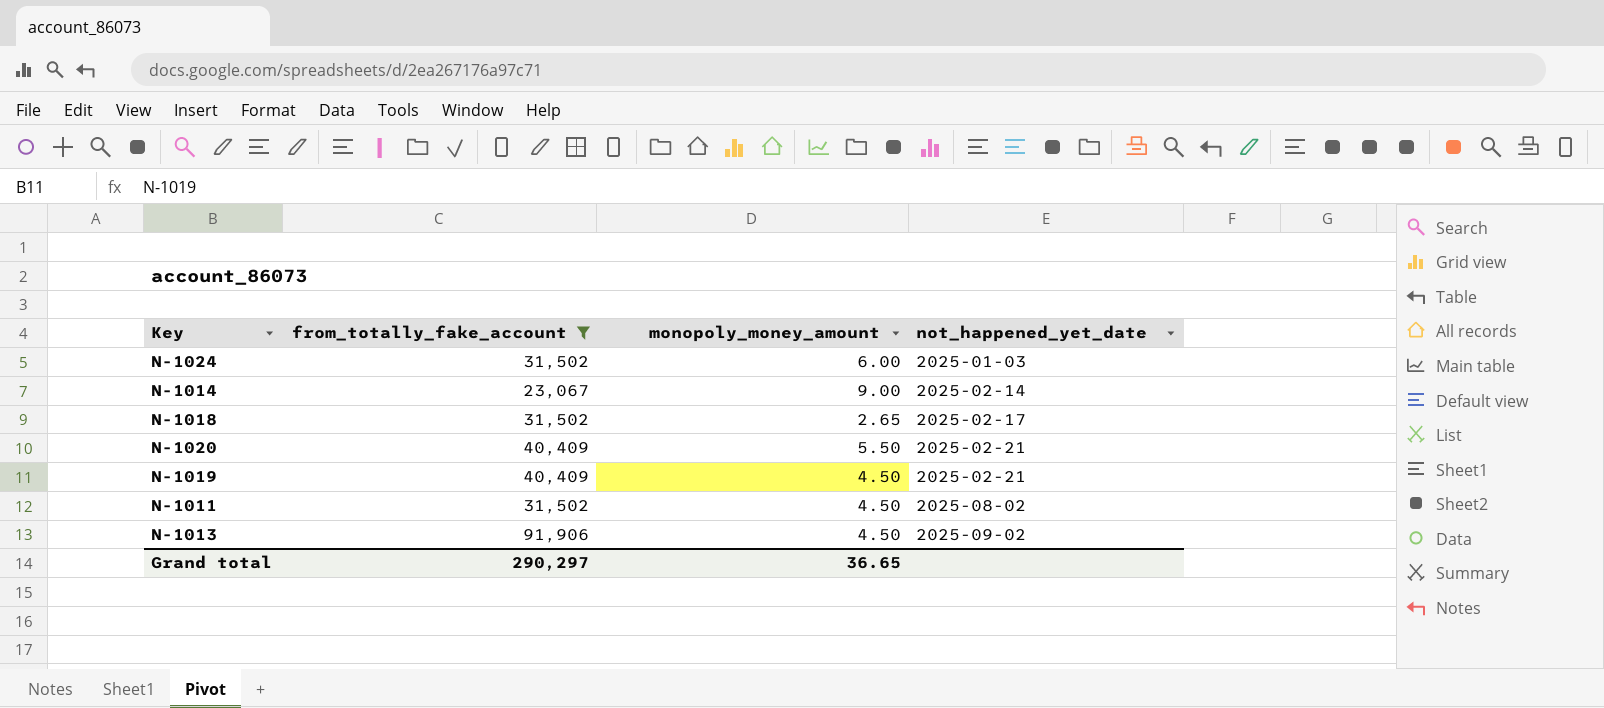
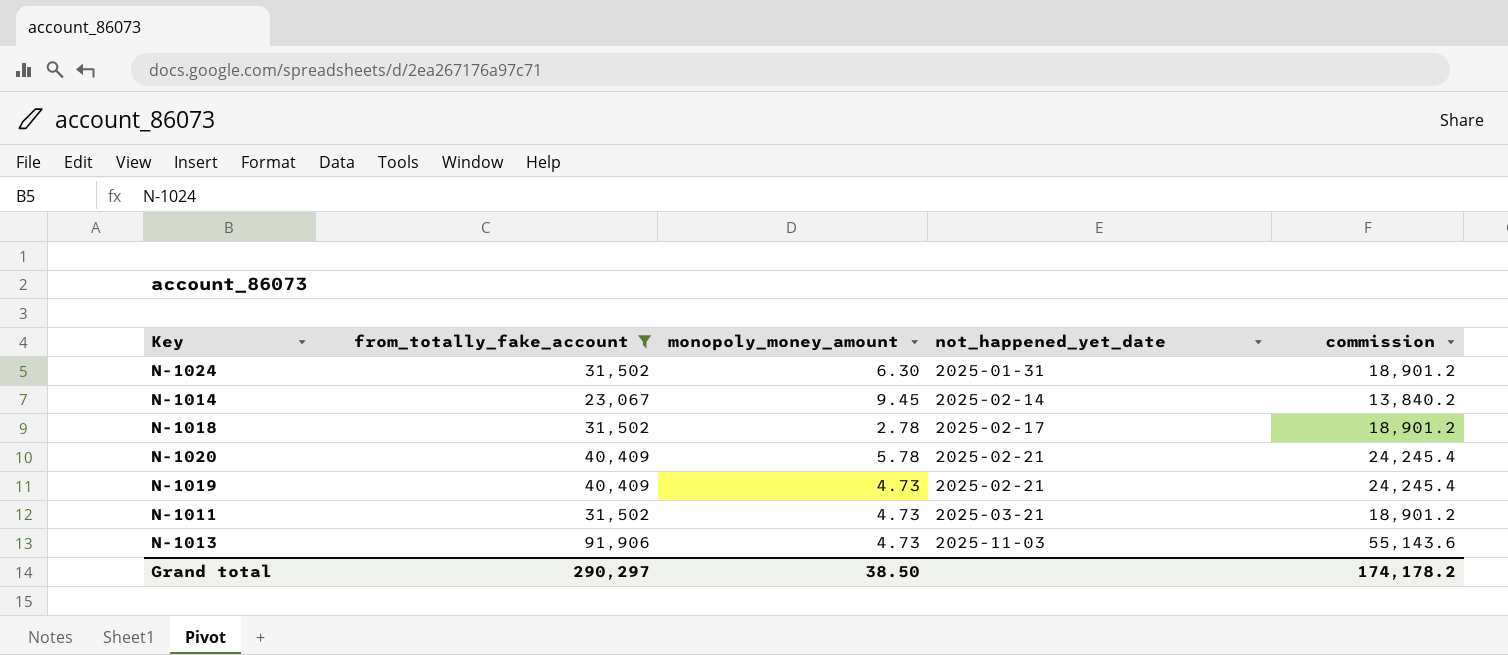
column commission | formula: none -> [from_totally_fake_account] * 0.6
N-1024 | monopoly_money_amount: 6.00 -> 6.30
N-1024 | not_happened_yet_date: 2025-01-03 -> 2025-01-31
N-1014 | monopoly_money_amount: 9.00 -> 9.45
N-1018 | monopoly_money_amount: 2.65 -> 2.78
N-1020 | monopoly_money_amount: 5.50 -> 5.78
N-1019 | monopoly_money_amount: 4.50 -> 4.73
N-1011 | monopoly_money_amount: 4.50 -> 4.73
N-1011 | not_happened_yet_date: 2025-08-02 -> 2025-03-21
N-1013 | monopoly_money_amount: 4.50 -> 4.73
N-1013 | not_happened_yet_date: 2025-09-02 -> 2025-11-03
Grand total | monopoly_money_amount: 36.65 -> 38.50

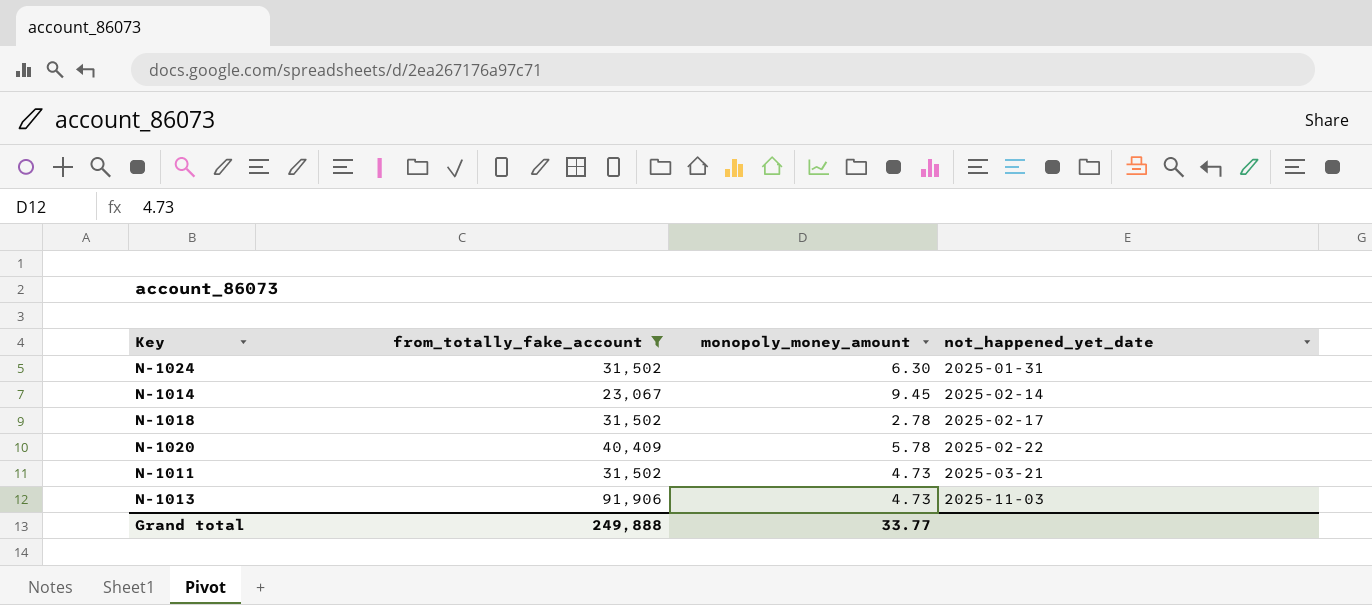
column commission | formula: [from_totally_fake_account] * 0.6 -> none
row N-1019: 40,409 | 4.73 | 2025-02-21 | 24,245.4 -> none
N-1020 | not_happened_yet_date: 2025-02-21 -> 2025-02-22
Grand total | from_totally_fake_account: 290,297 -> 249,888
Grand total | monopoly_money_amount: 38.50 -> 33.77

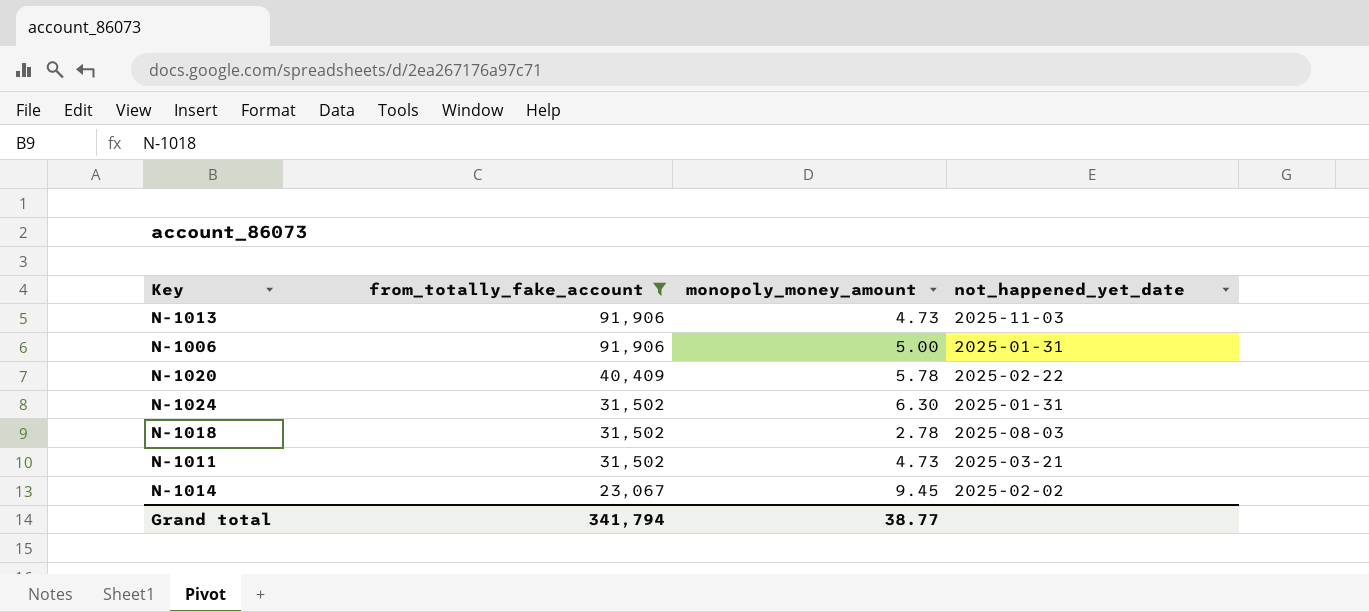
row order: not_happened_yet_date ascending -> from_totally_fake_account descending
row N-1006: none -> 91,906 | 5.00 | 2025-01-31
N-1018 | not_happened_yet_date: 2025-02-17 -> 2025-08-03
N-1014 | not_happened_yet_date: 2025-02-14 -> 2025-02-02
Grand total | from_totally_fake_account: 249,888 -> 341,794
Grand total | monopoly_money_amount: 33.77 -> 38.77

